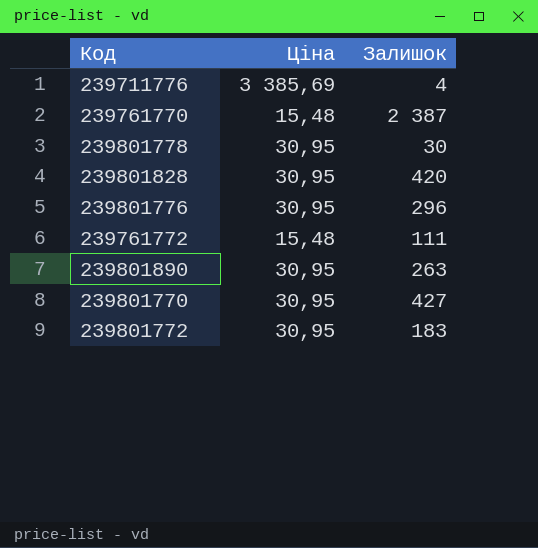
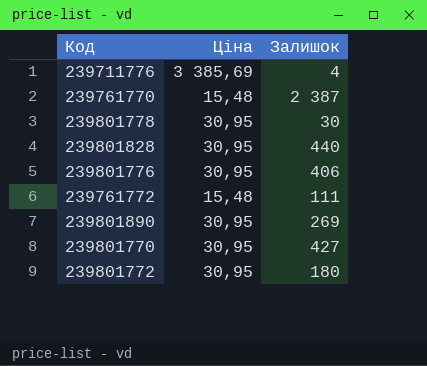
239801828 | Залишок: 420 -> 440
239801776 | Залишок: 296 -> 406
239801890 | Залишок: 263 -> 269
239801772 | Залишок: 183 -> 180

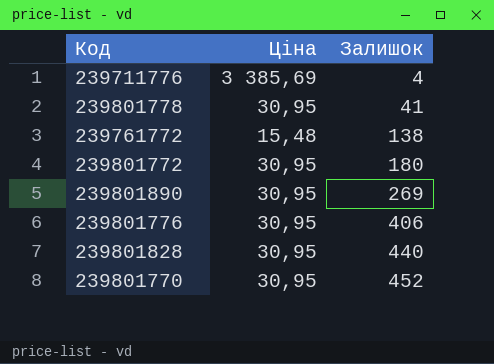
row order: none -> Залишок ascending
row 239761770: 15,48 | 2 387 -> none
239801778 | Залишок: 30 -> 41
239761772 | Залишок: 111 -> 138
239801770 | Залишок: 427 -> 452

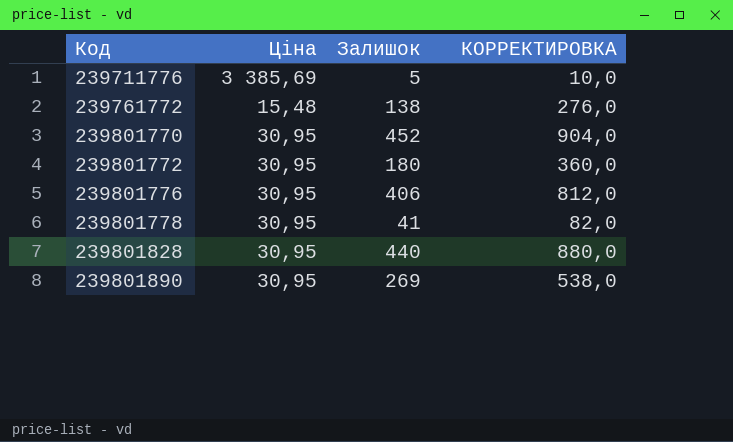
row order: Залишок ascending -> Код ascending
column КОРРЕКТИРОВКА | formula: none -> [Залишок] * 2
239711776 | Залишок: 4 -> 5

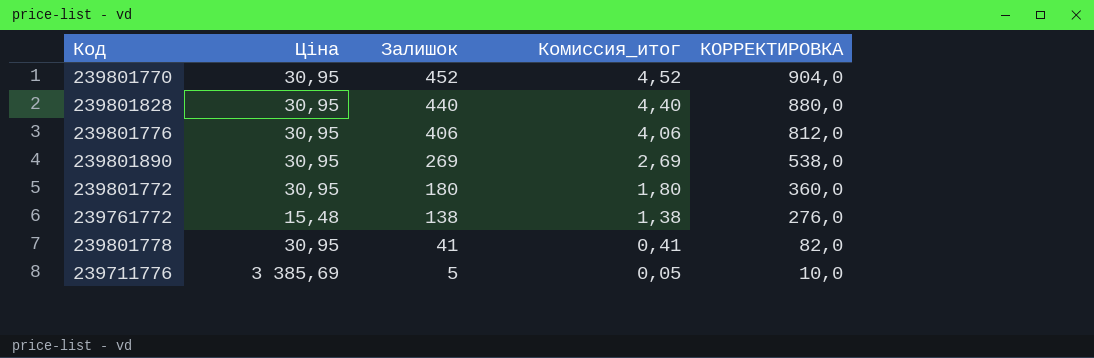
row order: Код ascending -> Залишок descending
column Комиссия_итог | formula: none -> [Залишок] * 0,01

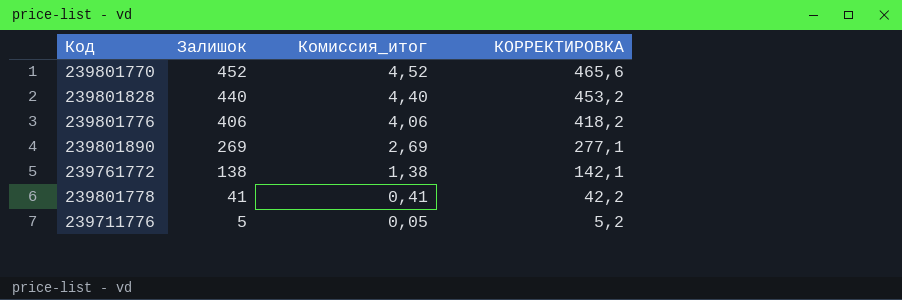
column Ціна | position: 2 -> none
column КОРРЕКТИРОВКА | formula: [Залишок] * 2 -> [Залишок] * 1,03
row 239801772: 30,95 | 180 | 1,80 | 360,0 -> none

